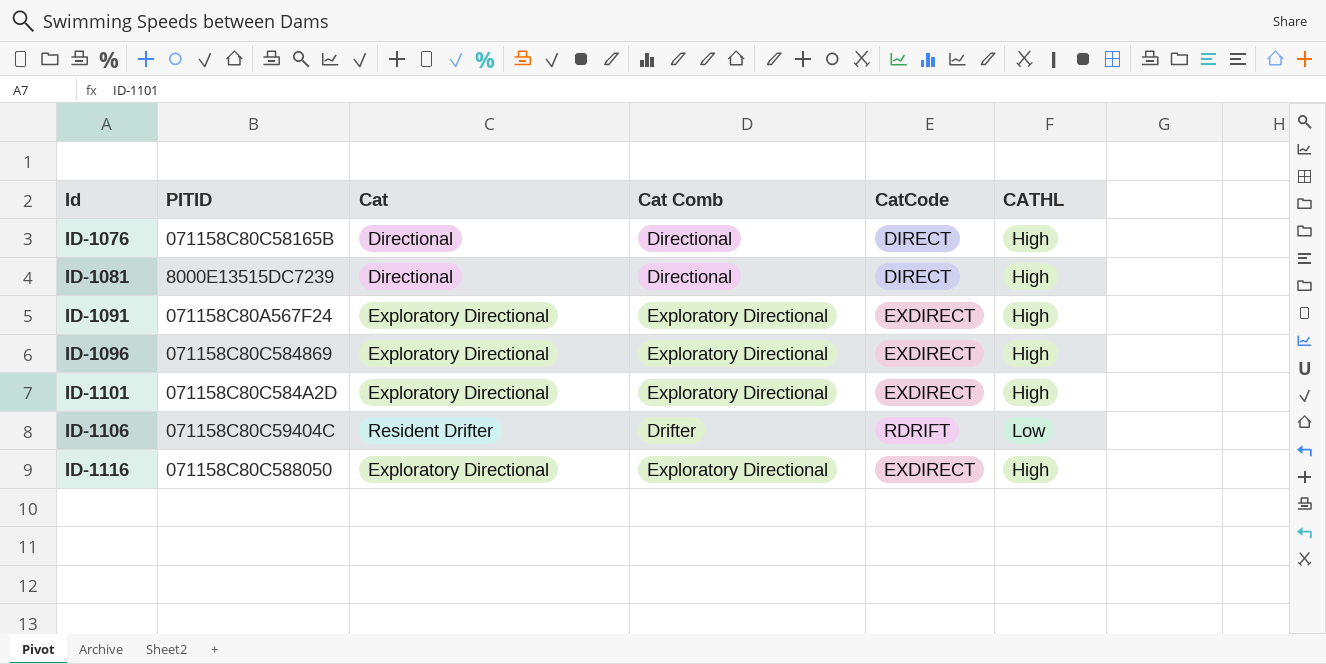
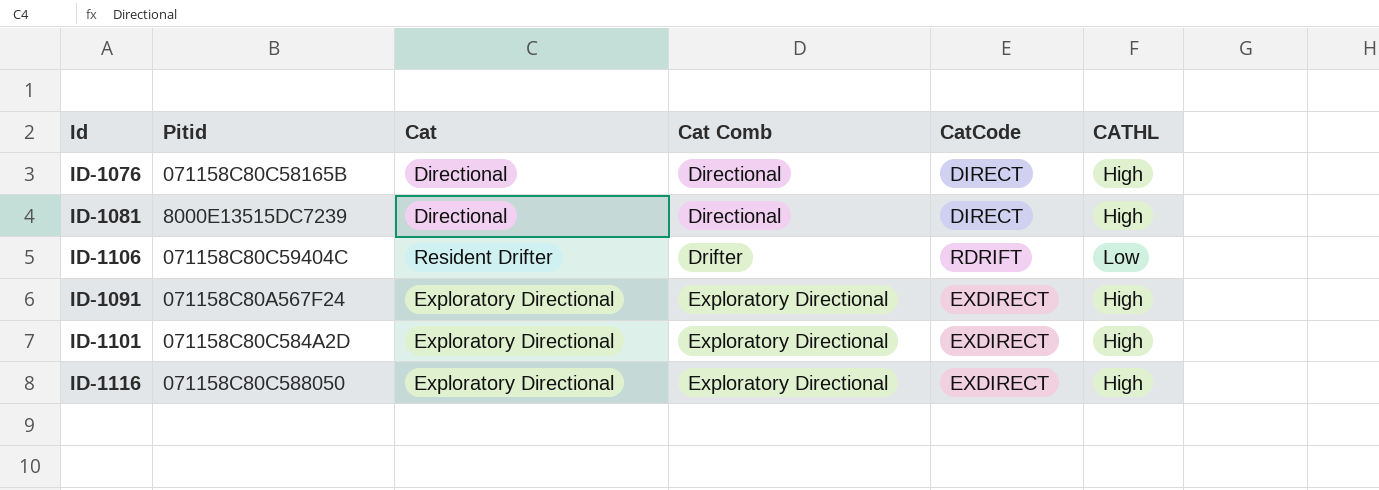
row order: Id ascending -> Cat Comb ascending
column name: PITID -> Pitid
row ID-1096: 071158C80C584869 | Exploratory Directional | Exploratory Directional | EXDIRECT | High -> none

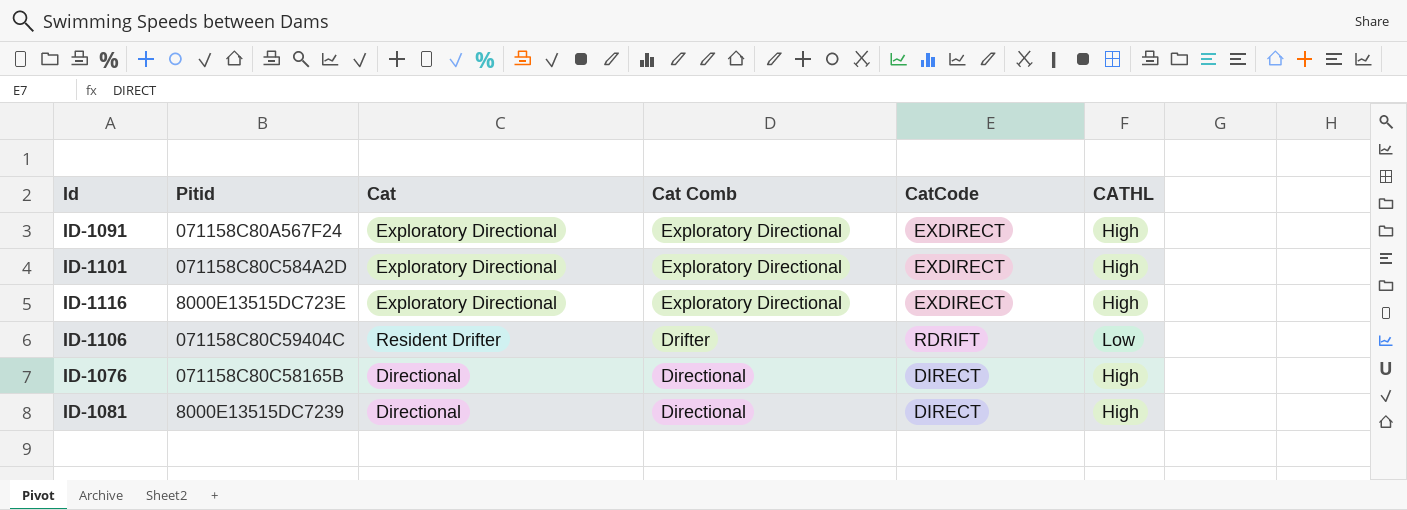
row order: Cat Comb ascending -> Cat Comb descending
ID-1116 | Pitid: 071158C80C588050 -> 8000E13515DC723E

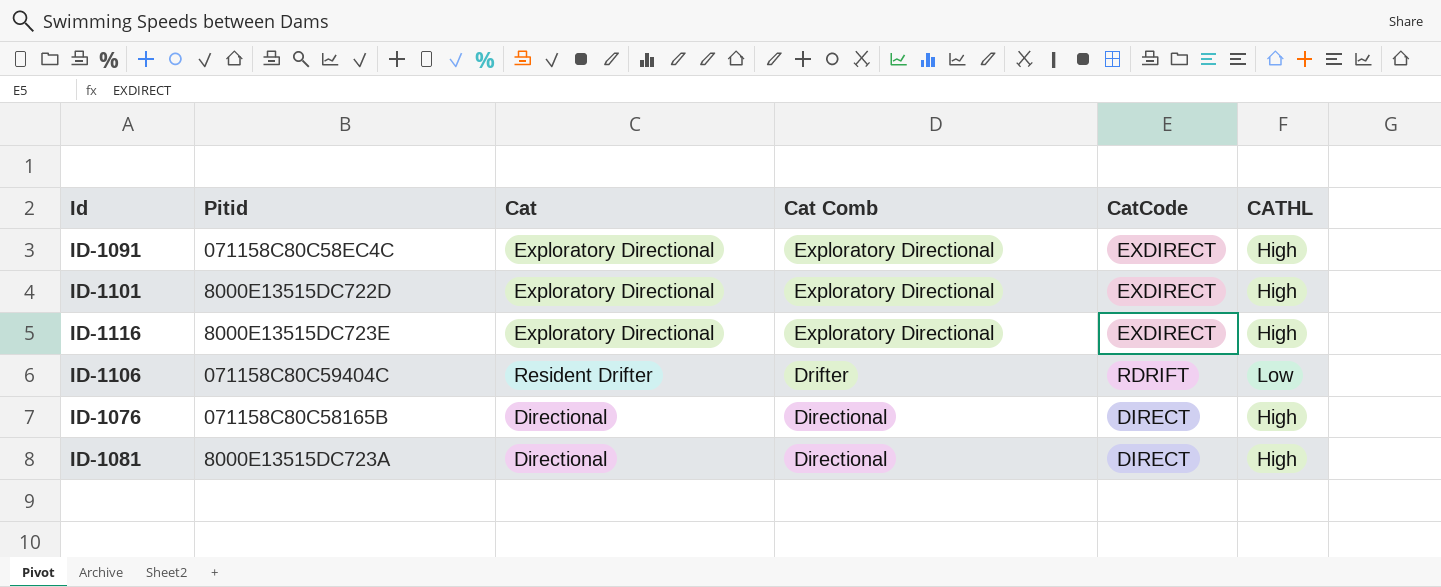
ID-1091 | Pitid: 071158C80A567F24 -> 071158C80C58EC4C
ID-1101 | Pitid: 071158C80C584A2D -> 8000E13515DC722D
ID-1081 | Pitid: 8000E13515DC7239 -> 8000E13515DC723A

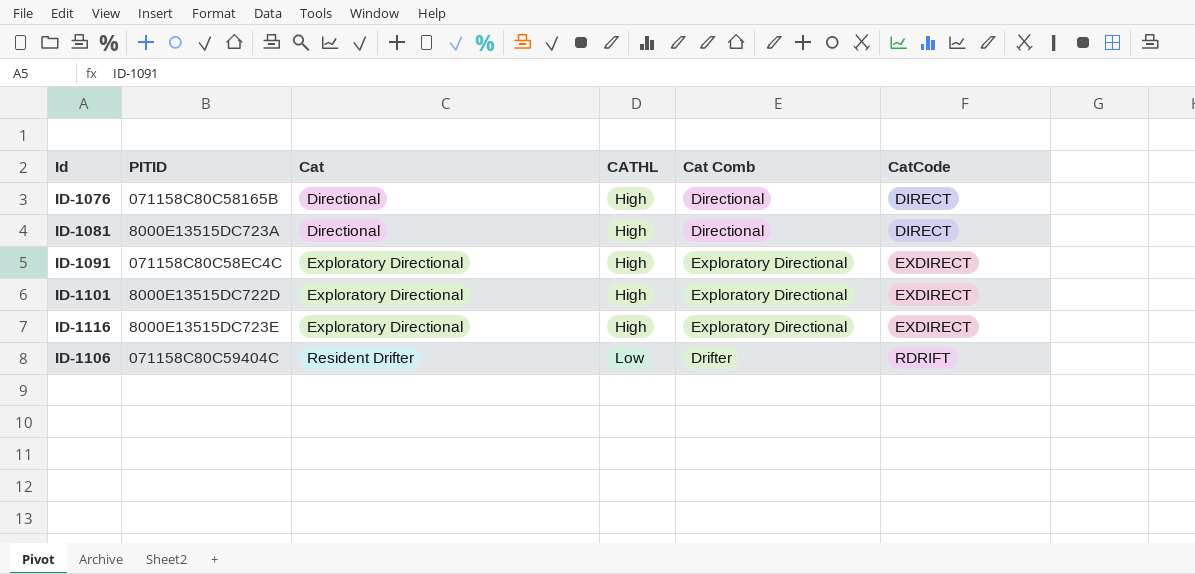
row order: Cat Comb descending -> Cat ascending
column name: Pitid -> PITID
column CATHL | position: 6 -> 4

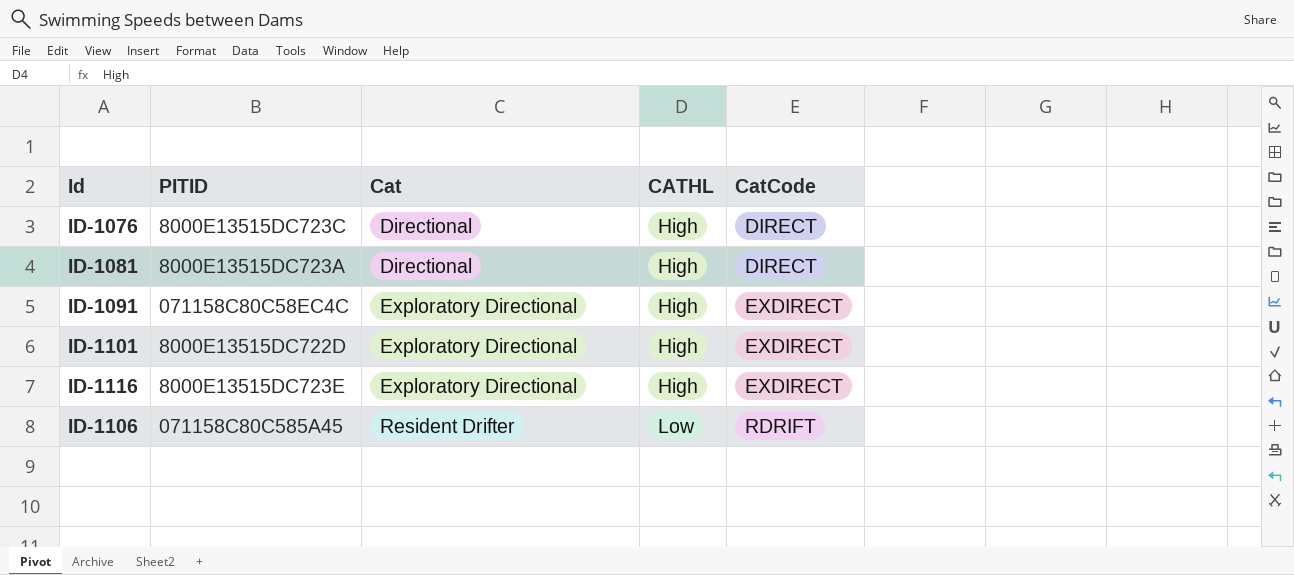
column Cat Comb | position: 5 -> none
ID-1076 | PITID: 071158C80C58165B -> 8000E13515DC723C
ID-1106 | PITID: 071158C80C59404C -> 071158C80C585A45

